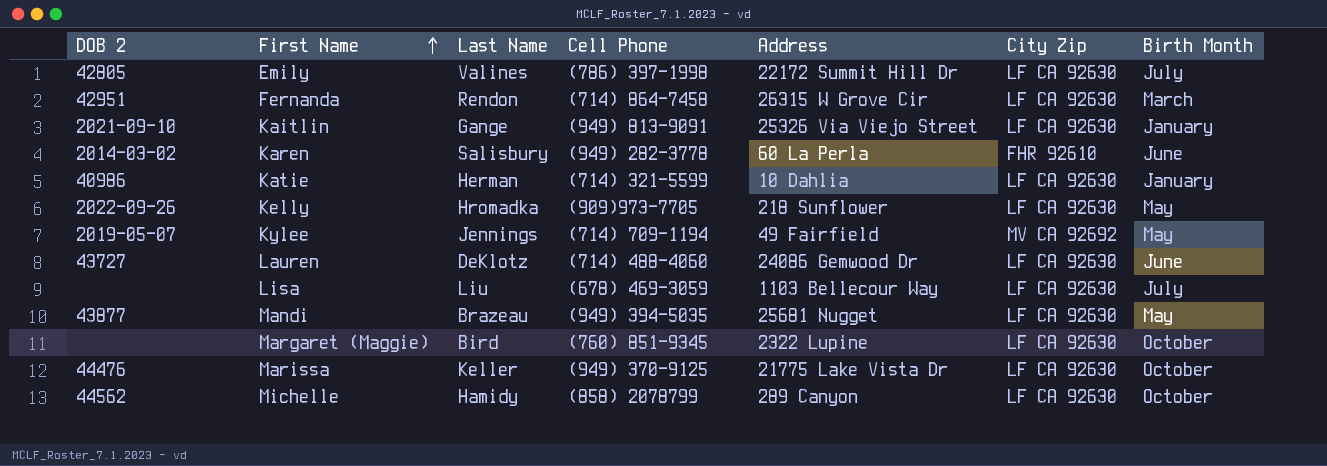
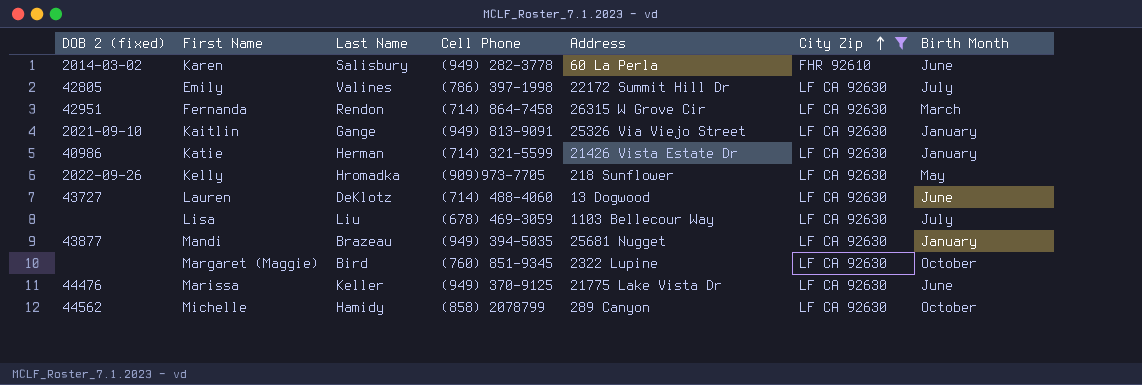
filter: none -> City Zip != MV CA 92692
row order: First Name ascending -> City Zip ascending
column name: DOB 2 -> DOB 2 (fixed)
Katie | Address: 10 Dahlia -> 21426 Vista Estate Dr
Lauren | Address: 24086 Gemwood Dr -> 13 Dogwood
Mandi | Birth Month: May -> January
Marissa | Birth Month: October -> June

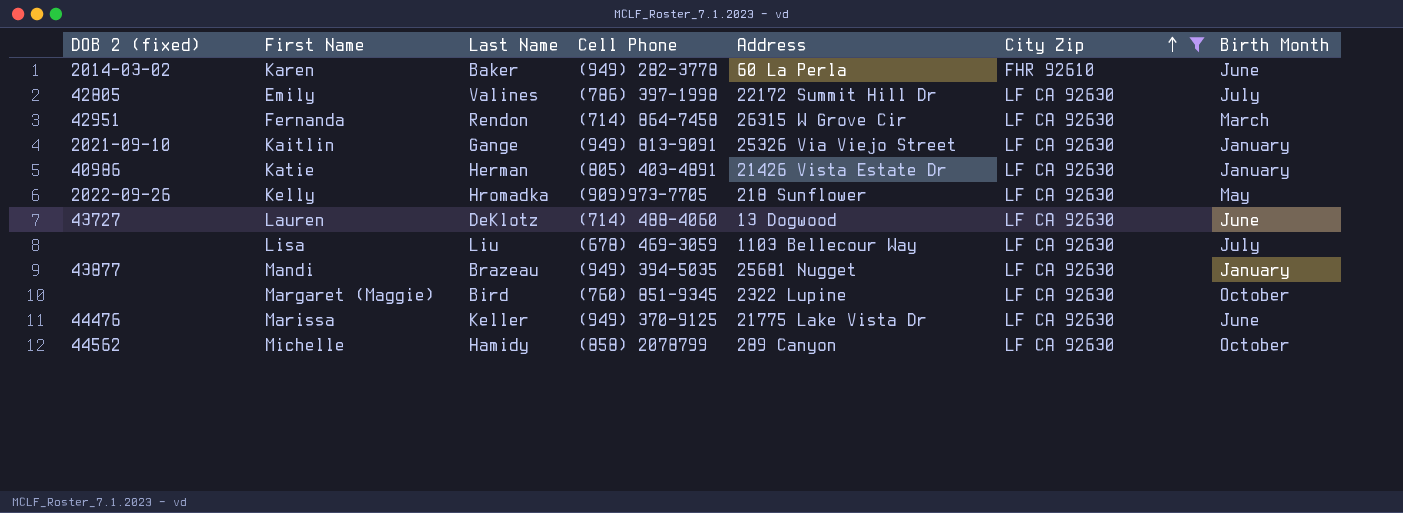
Karen | Last Name: Salisbury -> Baker
Katie | Cell Phone: (714) 321-5599 -> (805) 403-4891

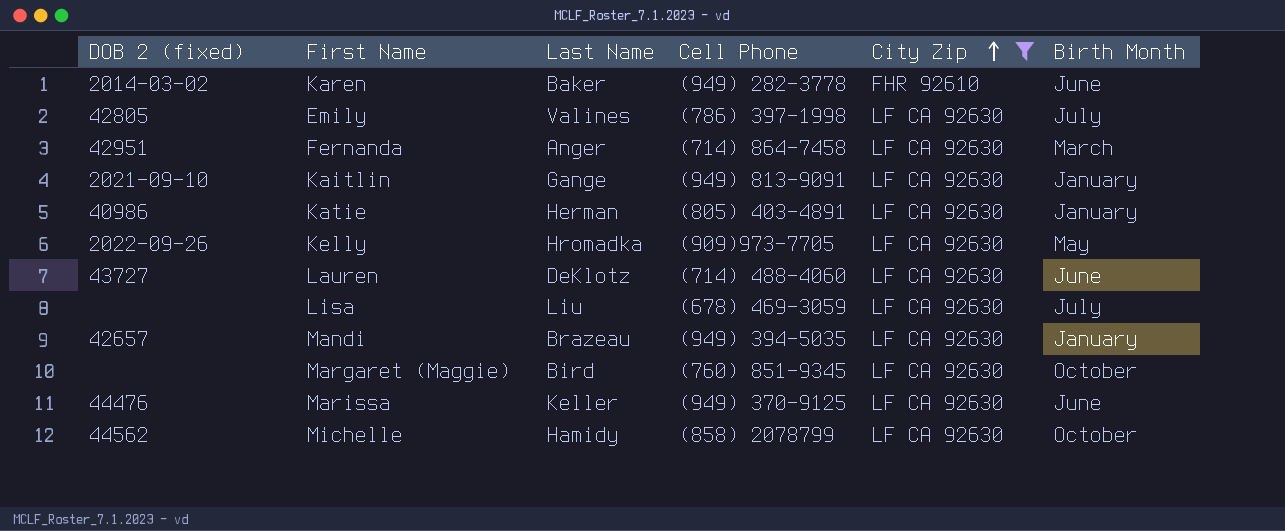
column Address | position: 5 -> none
Fernanda | Last Name: Rendon -> Anger
Mandi | DOB 2 (fixed): 43877 -> 42657

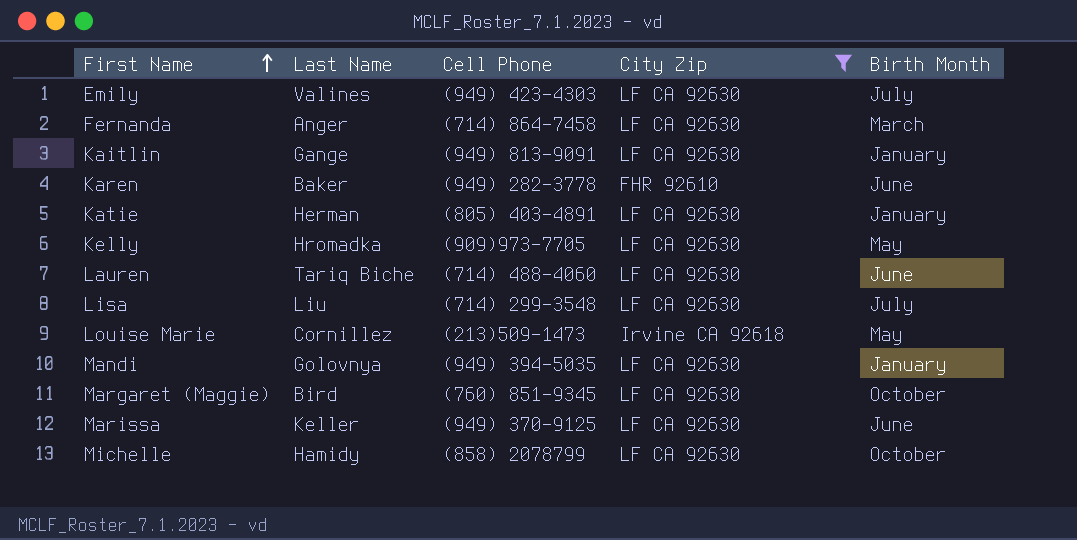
row order: City Zip ascending -> First Name ascending
column DOB 2 (fixed) | position: 1 -> none
Emily | Cell Phone: (786) 397-1998 -> (949) 423-4303
Lauren | Last Name: DeKlotz -> Tariq Biche
Lisa | Cell Phone: (678) 469-3059 -> (714) 299-3548
row Louise Marie: none -> Cornillez | (213)509-1473 | Irvine CA 92618 | May
Mandi | Last Name: Brazeau -> Golovnya

